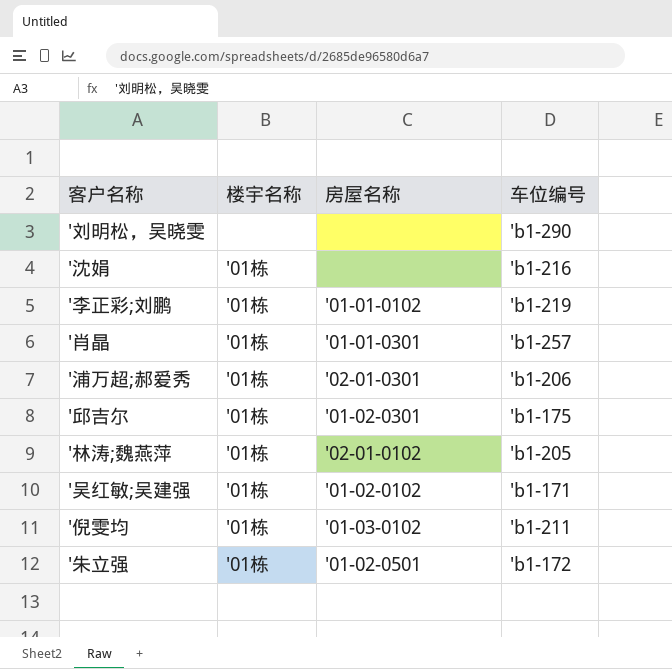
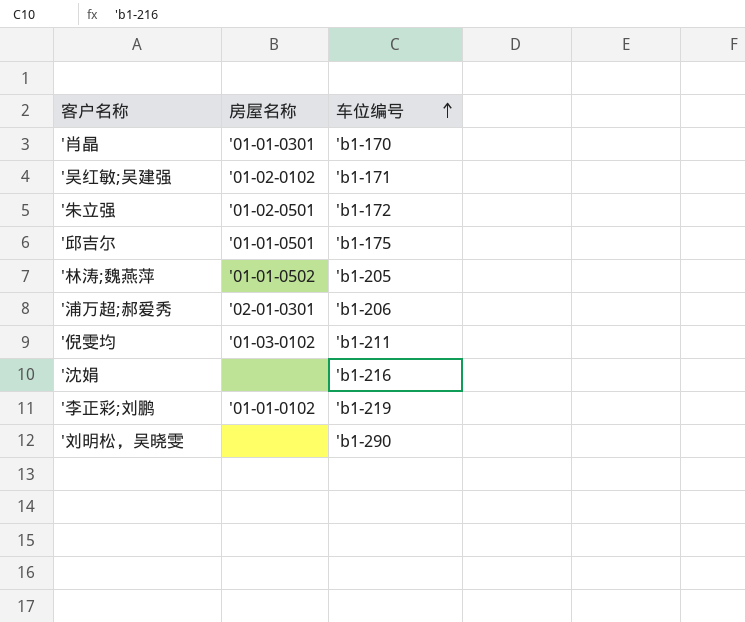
row order: none -> 车位编号 ascending
column 楼宇名称 | position: 2 -> none
'肖晶 | 车位编号: 'b1-257 -> 'b1-170
'邱吉尔 | 房屋名称: '01-02-0301 -> '01-01-0501
'林涛;魏燕萍 | 房屋名称: '02-01-0102 -> '01-01-0502

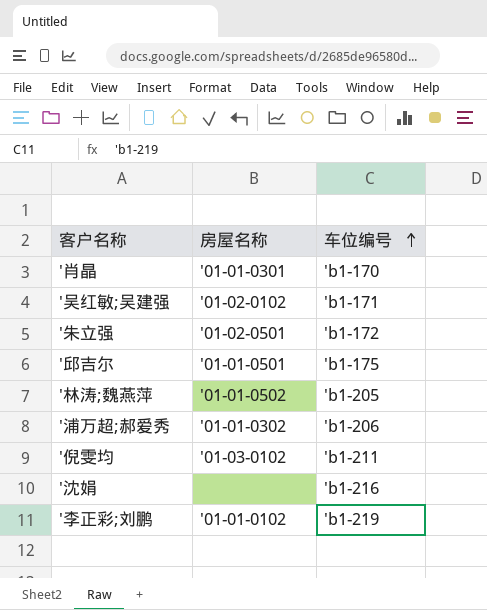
row '刘明松，吴晓雯: none | 'b1-290 -> none
'浦万超;郝爱秀 | 房屋名称: '02-01-0301 -> '01-01-0302

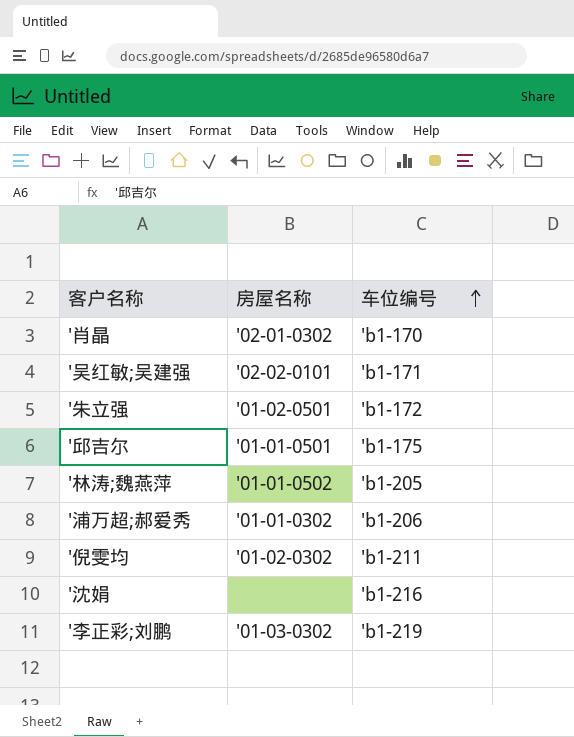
'肖晶 | 房屋名称: '01-01-0301 -> '02-01-0302
'吴红敏;吴建强 | 房屋名称: '01-02-0102 -> '02-02-0101
'倪雯均 | 房屋名称: '01-03-0102 -> '01-02-0302
'李正彩;刘鹏 | 房屋名称: '01-01-0102 -> '01-03-0302

